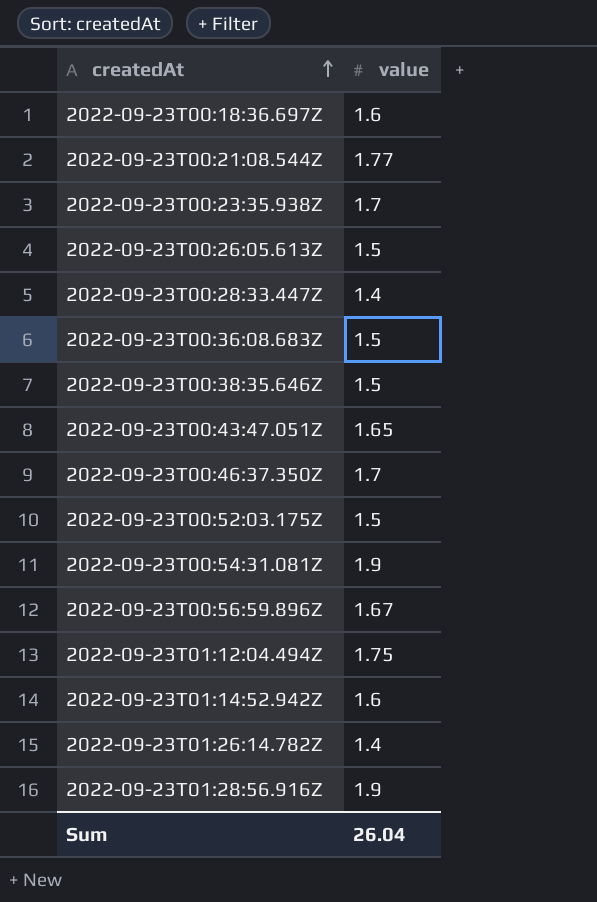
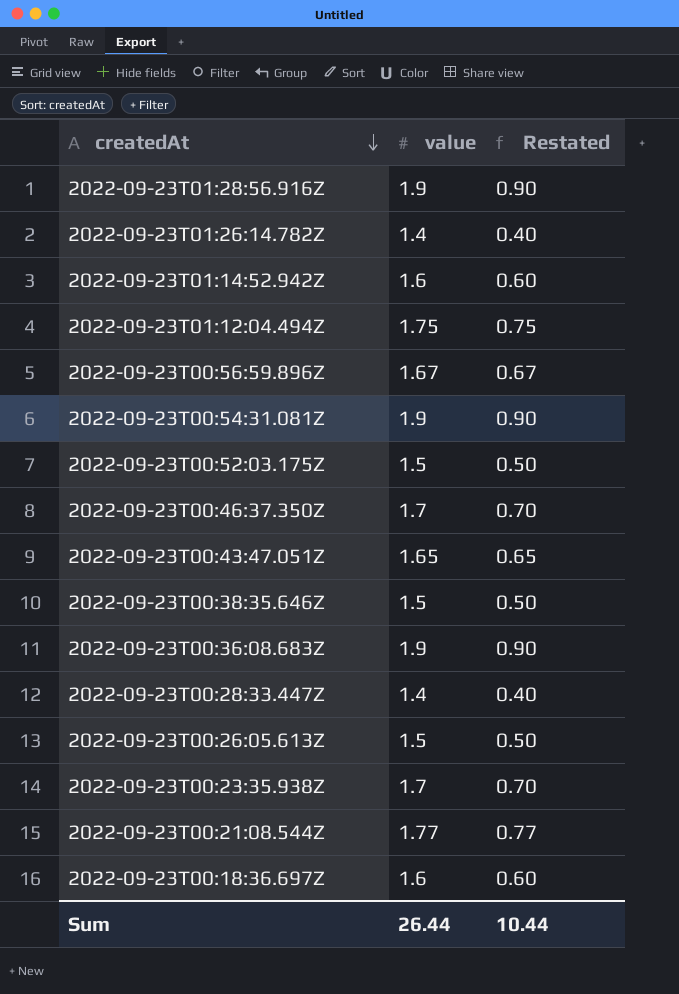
row order: createdAt ascending -> createdAt descending
column Restated | formula: none -> [value] - 1
2022-09-23T00:36:08.683Z | value: 1.5 -> 1.9
Sum | value: 26.04 -> 26.44

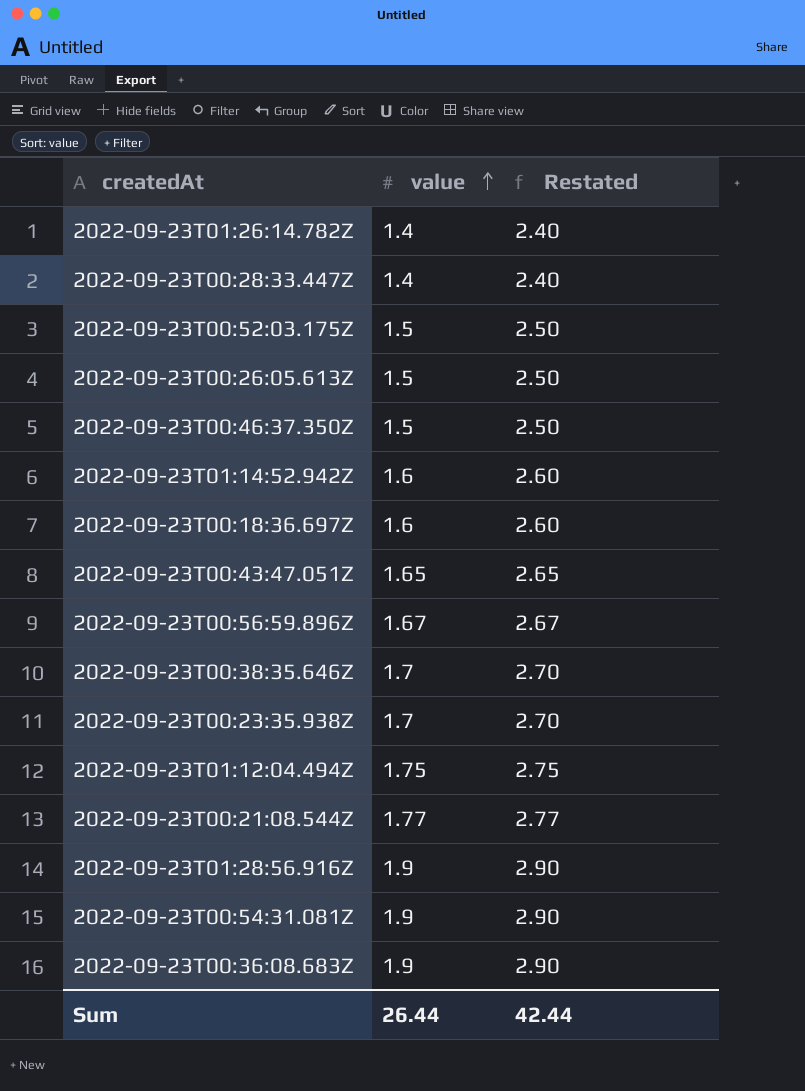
row order: createdAt descending -> value ascending
column Restated | formula: [value] - 1 -> [value] + 1
2022-09-23T00:46:37.350Z | value: 1.7 -> 1.5
2022-09-23T00:38:35.646Z | value: 1.5 -> 1.7
Sum | Restated: 10.44 -> 42.44

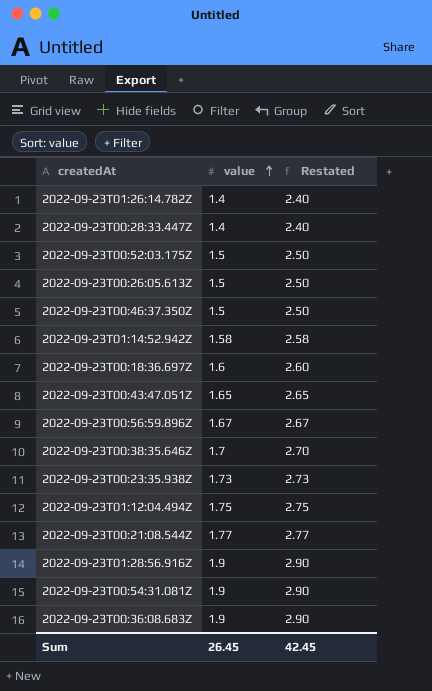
2022-09-23T01:14:52.942Z | value: 1.6 -> 1.58
2022-09-23T01:14:52.942Z | Restated: 2.60 -> 2.58
2022-09-23T00:23:35.938Z | value: 1.7 -> 1.73
2022-09-23T00:23:35.938Z | Restated: 2.70 -> 2.73
Sum | value: 26.44 -> 26.45
Sum | Restated: 42.44 -> 42.45

